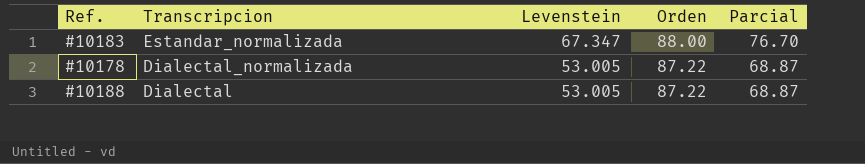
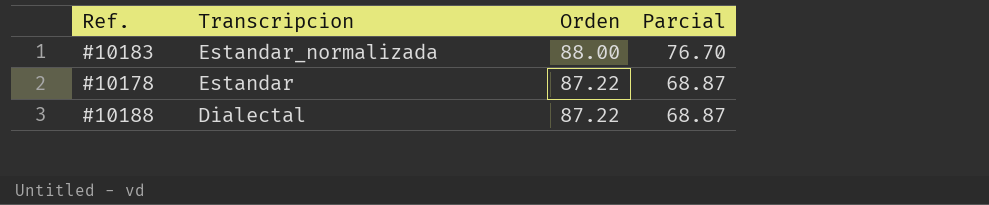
column Levenstein | position: 3 -> none
#10178 | Transcripcion: Dialectal_normalizada -> Estandar

